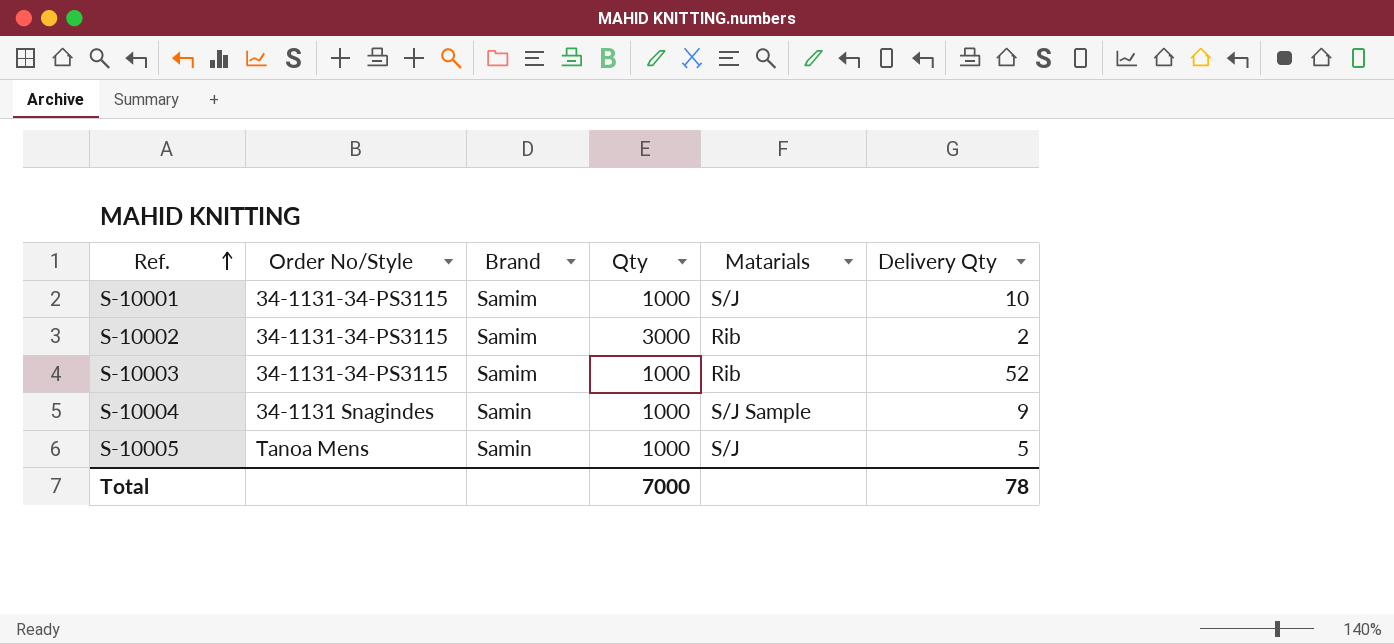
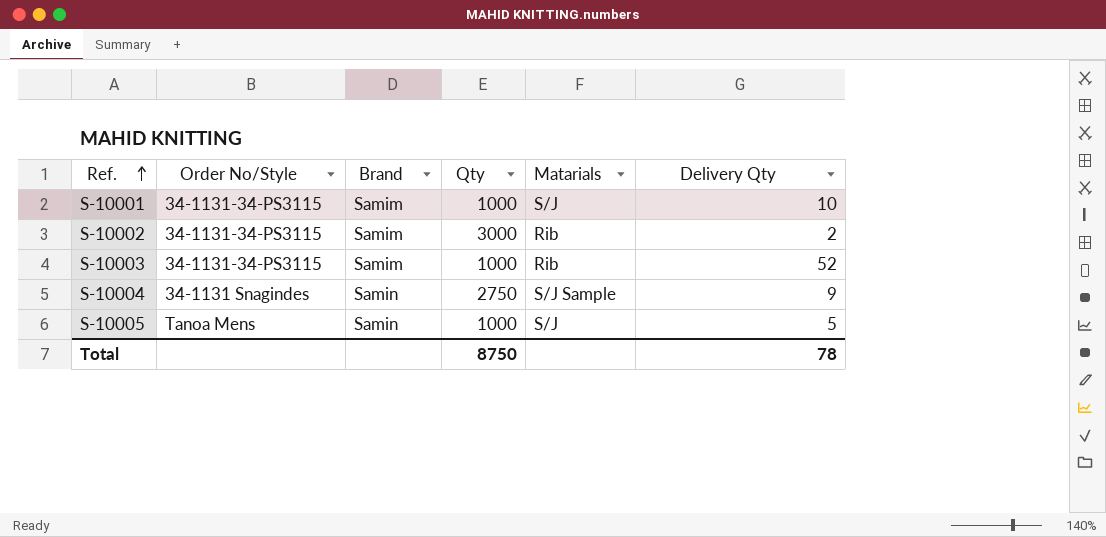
S-10004 | Qty: 1000 -> 2750
Total | Qty: 7000 -> 8750

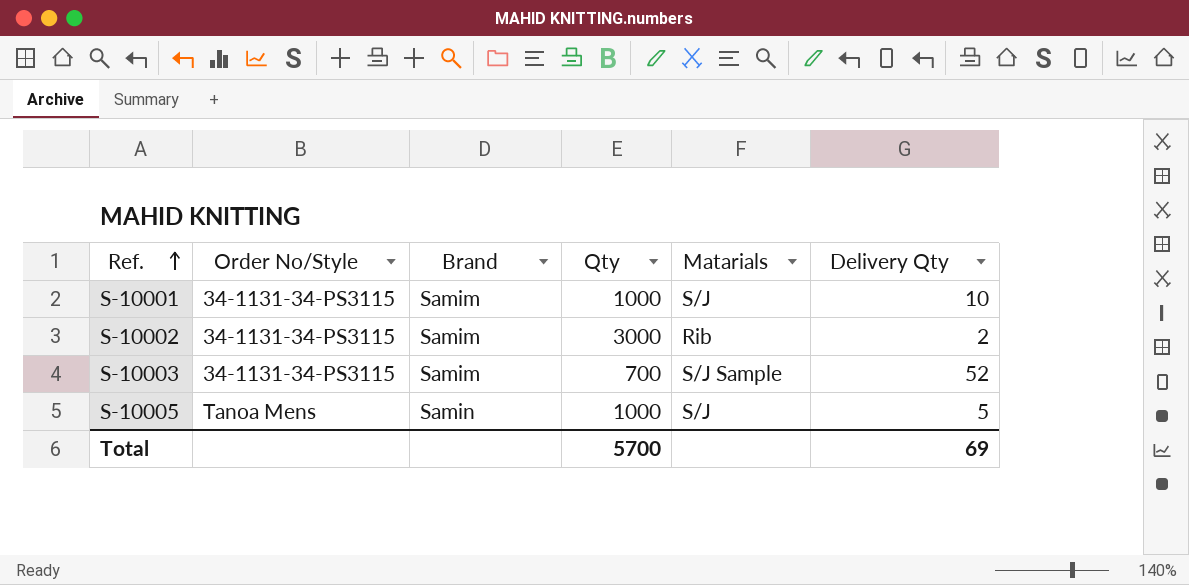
row S-10004: 34-1131 Snagindes | Samin | 2750 | S/J Sample | 9 -> none
S-10003 | Qty: 1000 -> 700
S-10003 | Matarials: Rib -> S/J Sample
Total | Qty: 8750 -> 5700
Total | Delivery Qty: 78 -> 69

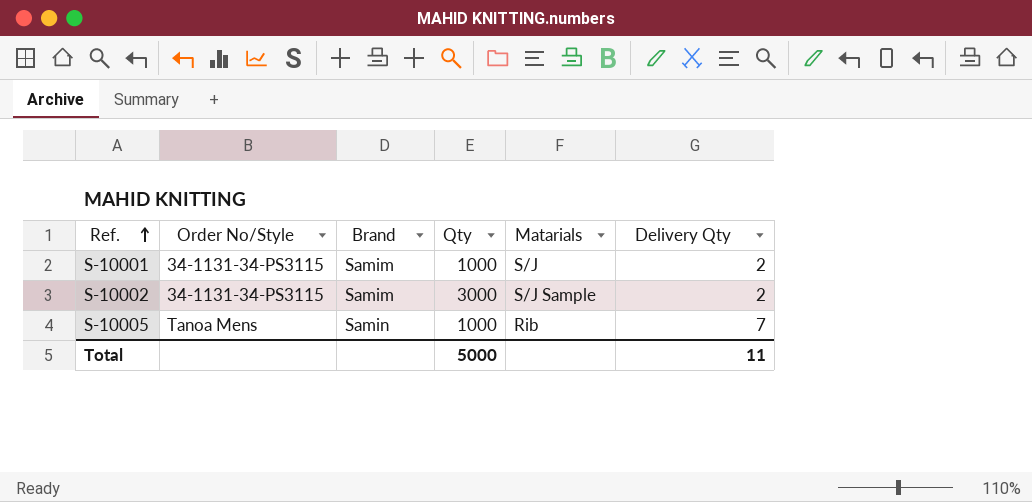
row S-10003: 34-1131-34-PS3115 | Samim | 700 | S/J Sample | 52 -> none
S-10001 | Delivery Qty: 10 -> 2
S-10002 | Matarials: Rib -> S/J Sample
S-10005 | Matarials: S/J -> Rib
S-10005 | Delivery Qty: 5 -> 7
Total | Qty: 5700 -> 5000
Total | Delivery Qty: 69 -> 11

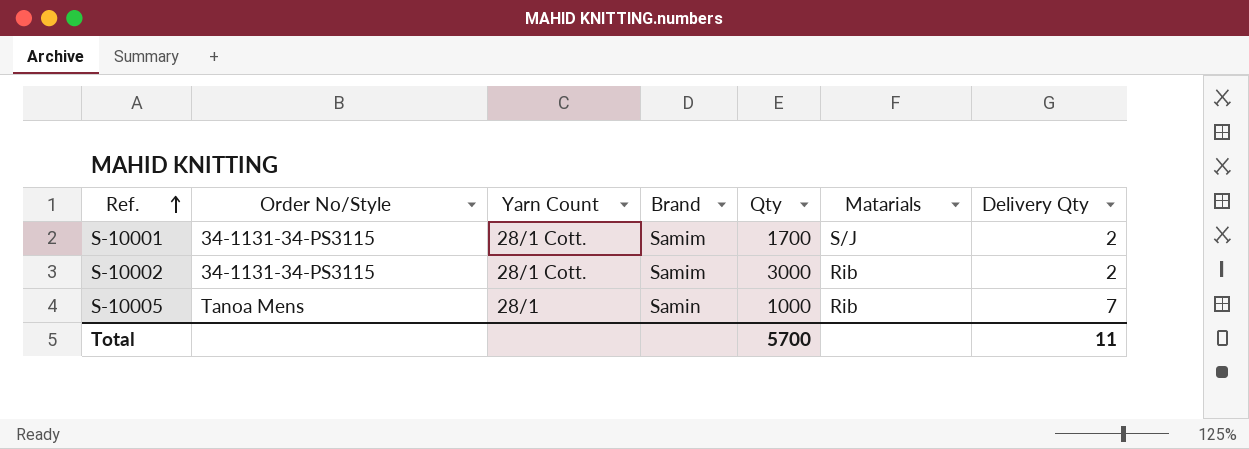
column Yarn Count | position: none -> 3
S-10001 | Qty: 1000 -> 1700
S-10002 | Matarials: S/J Sample -> Rib
Total | Qty: 5000 -> 5700

